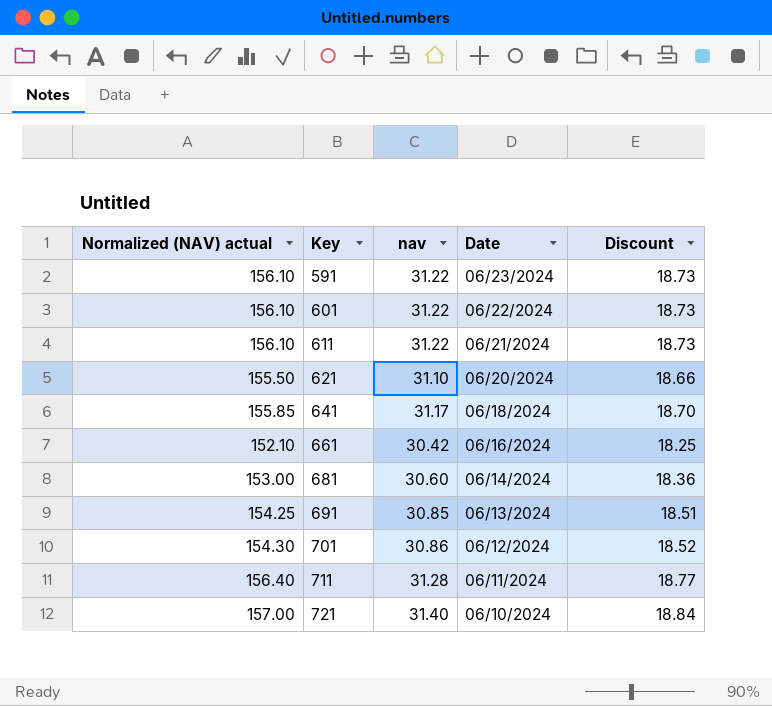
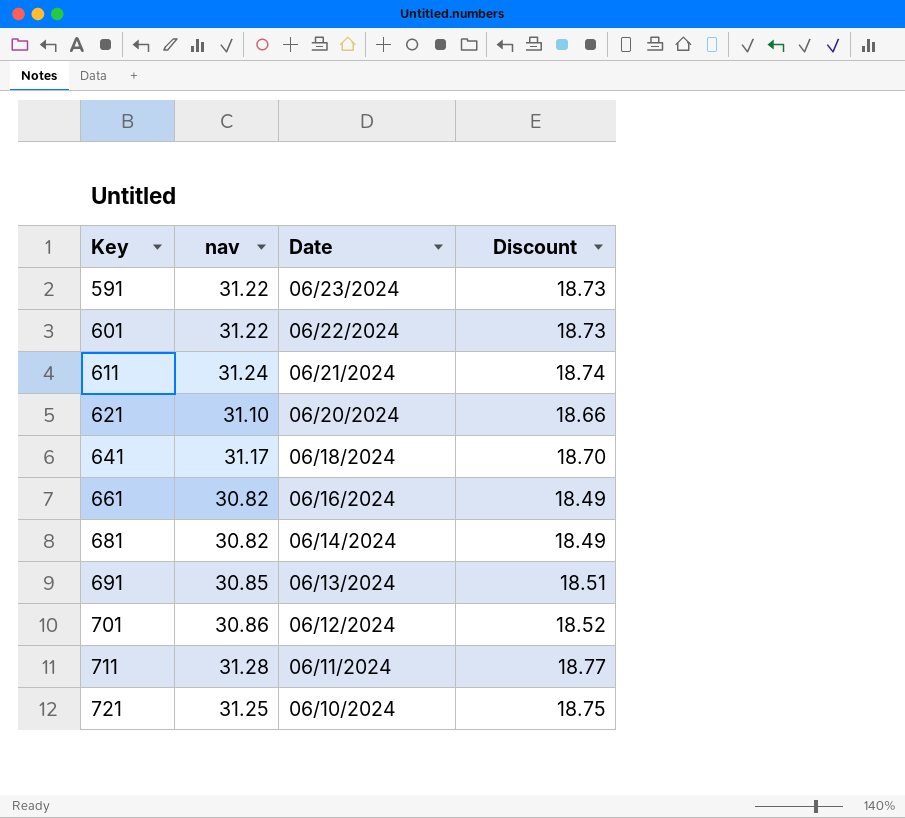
column Normalized (NAV) actual | formula: [nav] * 5 -> none
611 | nav: 31.22 -> 31.24
611 | Discount: 18.73 -> 18.74
661 | nav: 30.42 -> 30.82
661 | Discount: 18.25 -> 18.49
681 | nav: 30.60 -> 30.82
681 | Discount: 18.36 -> 18.49
721 | nav: 31.40 -> 31.25
721 | Discount: 18.84 -> 18.75

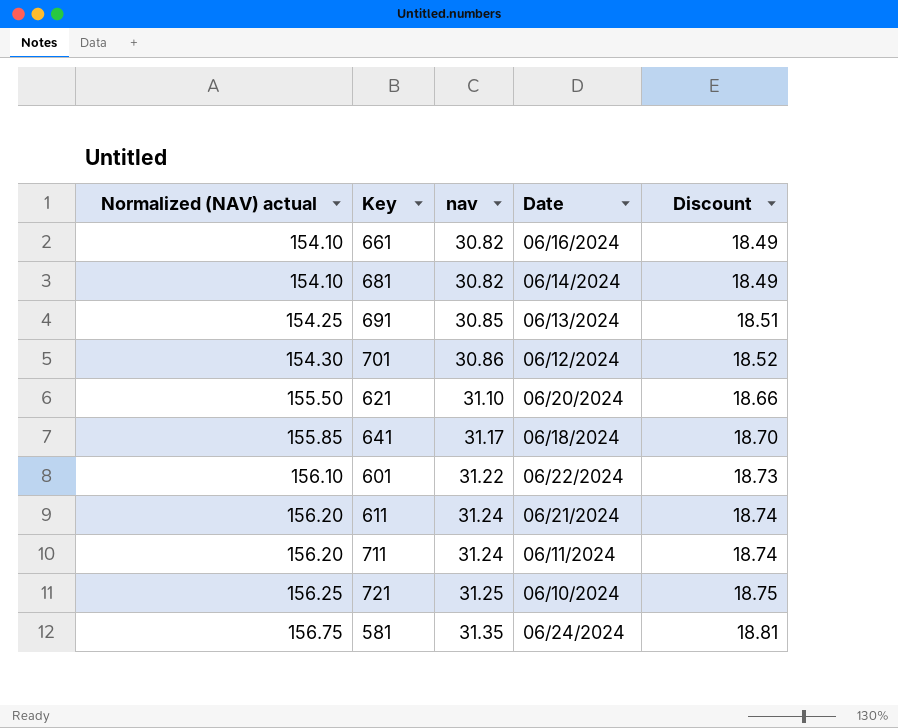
row order: Key ascending -> Normalized (NAV) actual ascending
column Normalized (NAV) actual | formula: none -> [nav] * 5
row 591: 31.22 | 06/23/2024 | 18.73 -> none
711 | nav: 31.28 -> 31.24
711 | Discount: 18.77 -> 18.74
row 581: none -> 156.75 | 31.35 | 06/24/2024 | 18.81

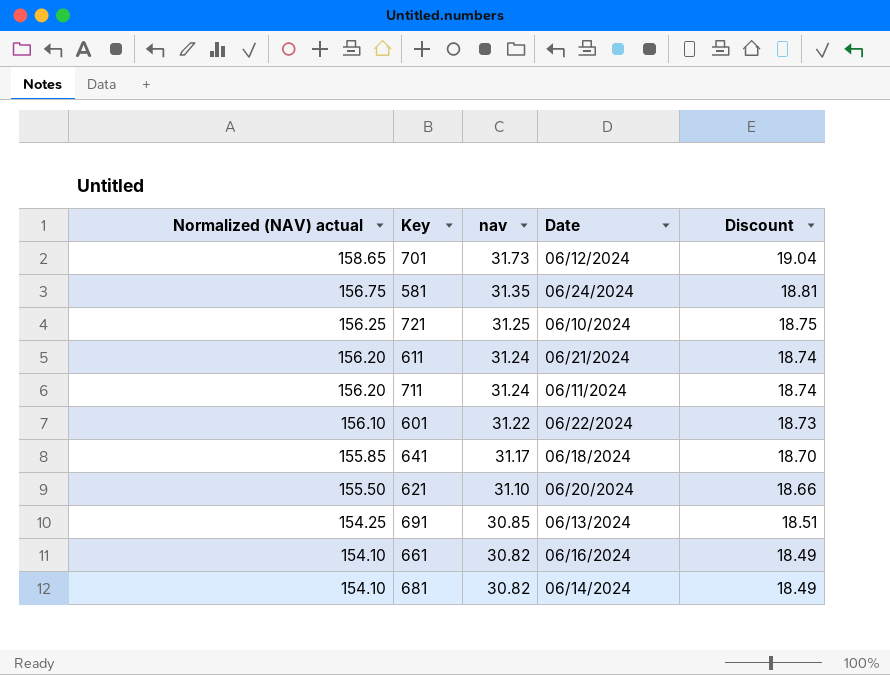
row order: Normalized (NAV) actual ascending -> Normalized (NAV) actual descending
701 | Normalized (NAV) actual: 154.30 -> 158.65
701 | nav: 30.86 -> 31.73
701 | Discount: 18.52 -> 19.04

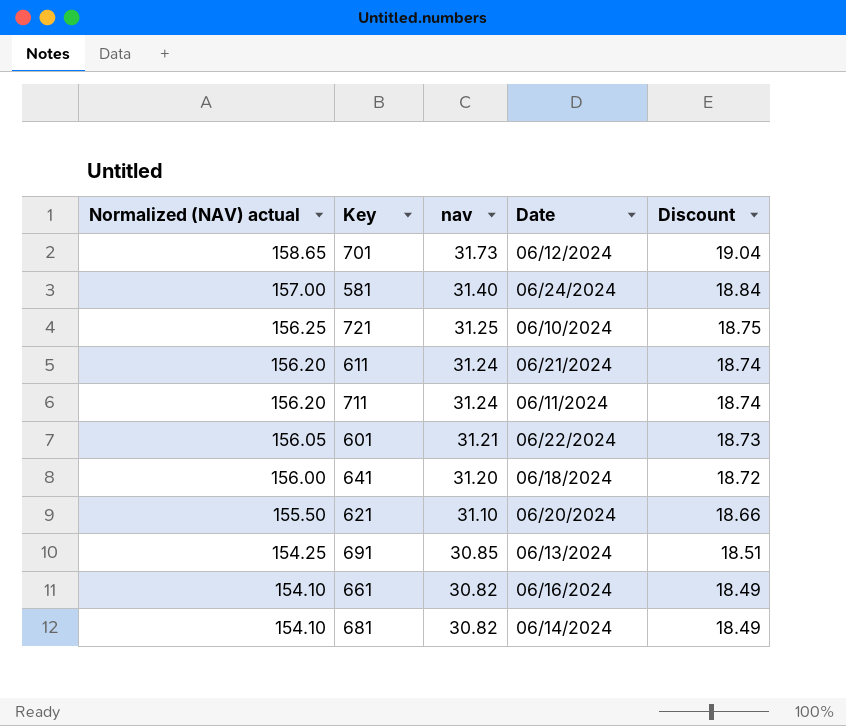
581 | Normalized (NAV) actual: 156.75 -> 157.00
581 | nav: 31.35 -> 31.40
581 | Discount: 18.81 -> 18.84
601 | Normalized (NAV) actual: 156.10 -> 156.05
601 | nav: 31.22 -> 31.21
641 | Normalized (NAV) actual: 155.85 -> 156.00
641 | nav: 31.17 -> 31.20
641 | Discount: 18.70 -> 18.72

